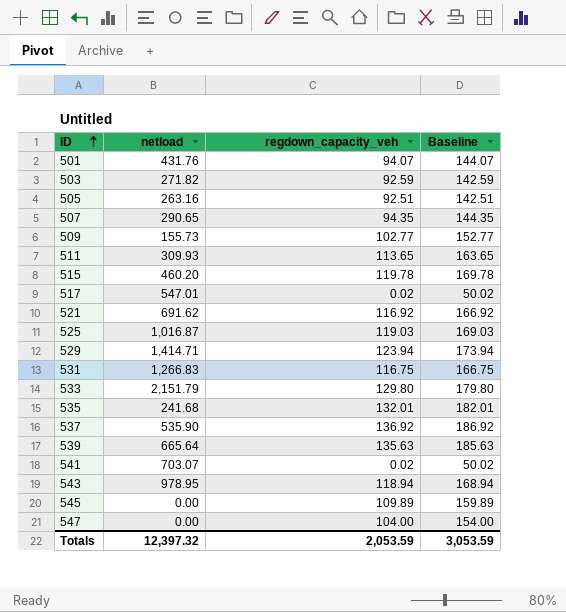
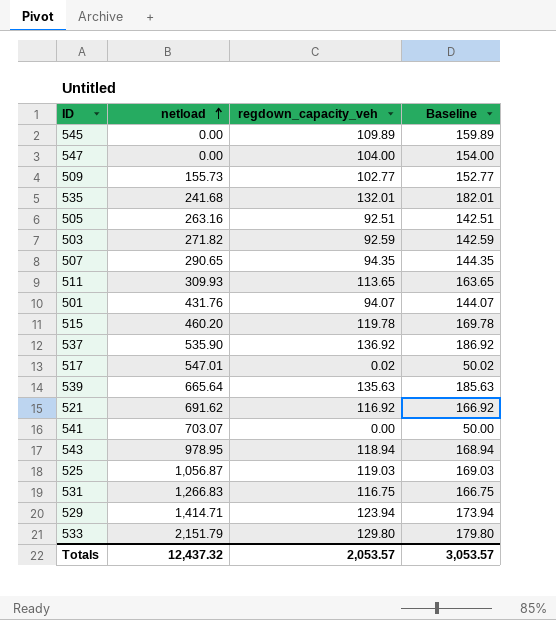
row order: ID ascending -> netload ascending
541 | regdown_capacity_veh: 0.02 -> 0.00
541 | Baseline: 50.02 -> 50.00
525 | netload: 1,016.87 -> 1,056.87
Totals | netload: 12,397.32 -> 12,437.32
Totals | regdown_capacity_veh: 2,053.59 -> 2,053.57
Totals | Baseline: 3,053.59 -> 3,053.57

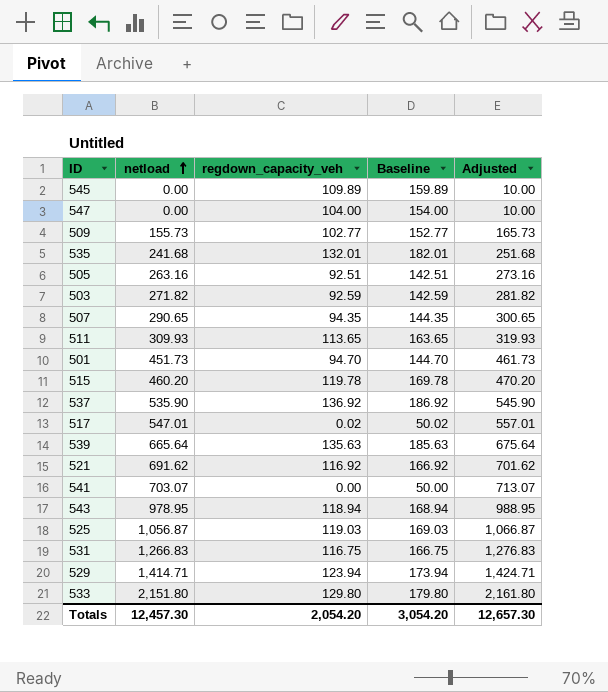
column Adjusted | formula: none -> [netload] + 10
501 | netload: 431.76 -> 451.73
501 | regdown_capacity_veh: 94.07 -> 94.70
501 | Baseline: 144.07 -> 144.70
533 | netload: 2,151.79 -> 2,151.80
Totals | netload: 12,437.32 -> 12,457.30
Totals | regdown_capacity_veh: 2,053.57 -> 2,054.20
Totals | Baseline: 3,053.57 -> 3,054.20

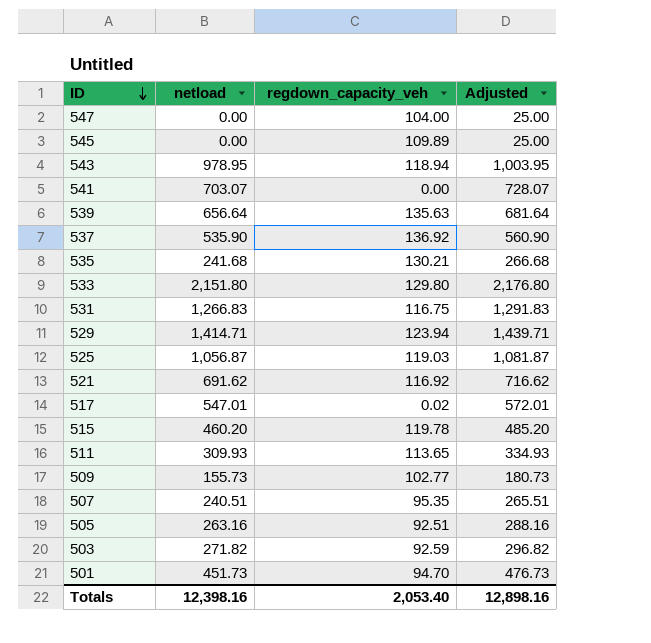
row order: netload ascending -> ID descending
column Baseline | formula: [regdown_capacity_veh] + 50 -> none
column Adjusted | formula: [netload] + 10 -> [netload] + 25
539 | netload: 665.64 -> 656.64
535 | regdown_capacity_veh: 132.01 -> 130.21
507 | netload: 290.65 -> 240.51
507 | regdown_capacity_veh: 94.35 -> 95.35
Totals | netload: 12,457.30 -> 12,398.16
Totals | regdown_capacity_veh: 2,054.20 -> 2,053.40
Totals | Adjusted: 12,657.30 -> 12,898.16

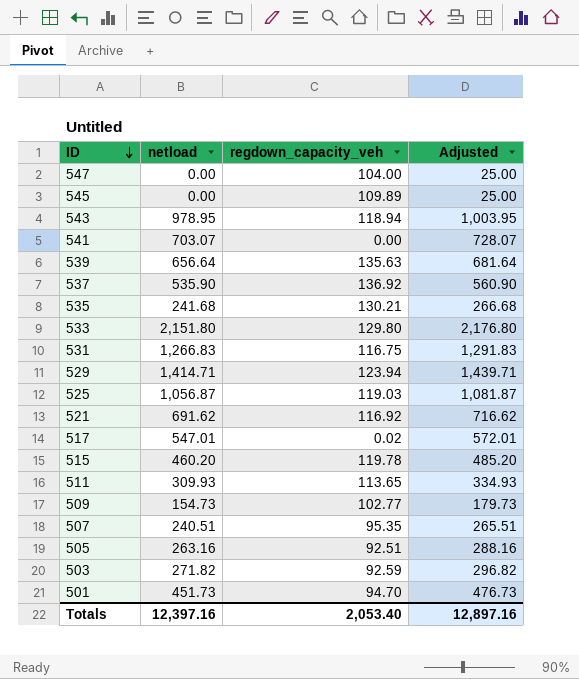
509 | netload: 155.73 -> 154.73
509 | Adjusted: 180.73 -> 179.73
Totals | netload: 12,398.16 -> 12,397.16
Totals | Adjusted: 12,898.16 -> 12,897.16

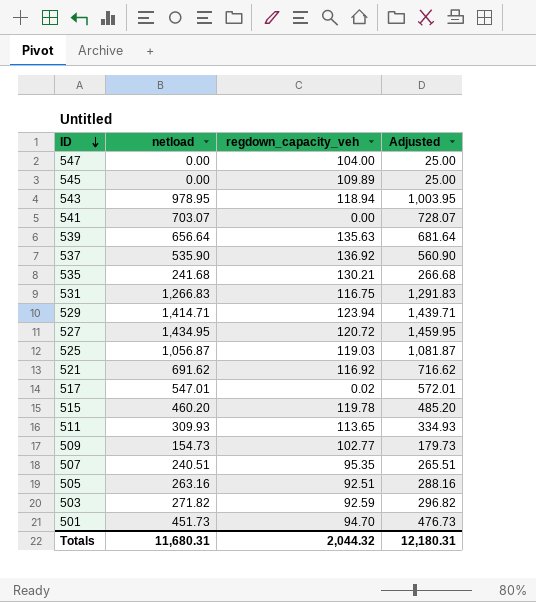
row 533: 2,151.80 | 129.80 | 2,176.80 -> none
row 527: none -> 1,434.95 | 120.72 | 1,459.95
Totals | netload: 12,397.16 -> 11,680.31
Totals | regdown_capacity_veh: 2,053.40 -> 2,044.32
Totals | Adjusted: 12,897.16 -> 12,180.31

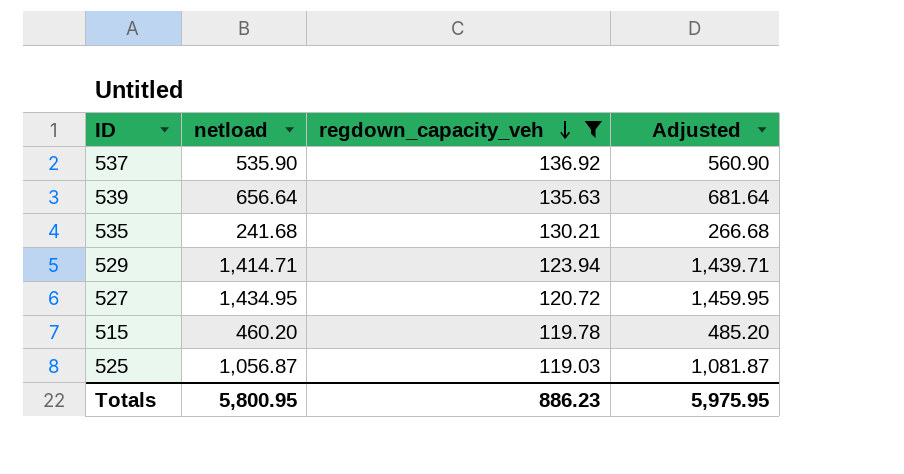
filter: none -> regdown_capacity_veh >= 119.03
row order: ID descending -> regdown_capacity_veh descending
Totals | netload: 11,680.31 -> 5,800.95
Totals | regdown_capacity_veh: 2,044.32 -> 886.23
Totals | Adjusted: 12,180.31 -> 5,975.95

